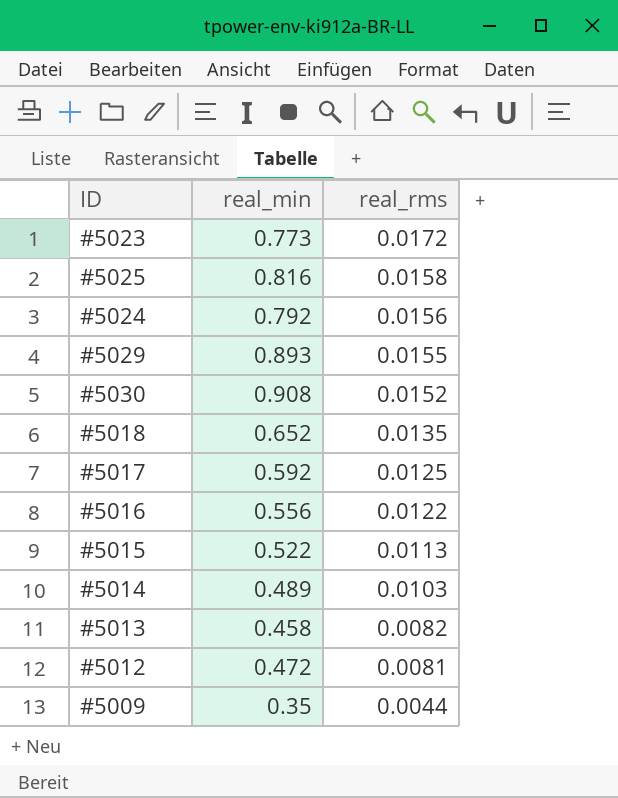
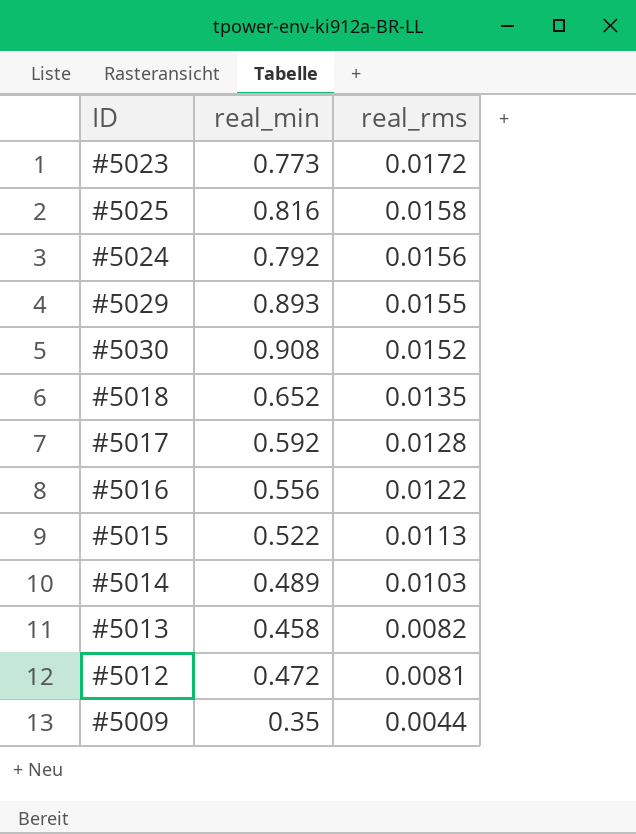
#5017 | real_rms: 0.0125 -> 0.0128

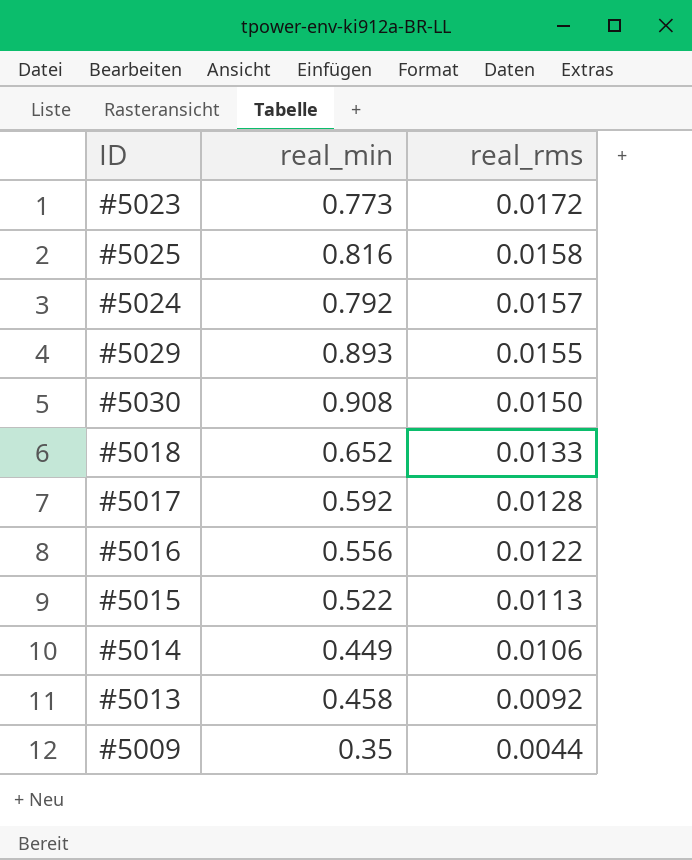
row #5012: 0.472 | 0.0081 -> none
#5024 | real_rms: 0.0156 -> 0.0157
#5030 | real_rms: 0.0152 -> 0.0150
#5018 | real_rms: 0.0135 -> 0.0133
#5014 | real_min: 0.489 -> 0.449
#5014 | real_rms: 0.0103 -> 0.0106
#5013 | real_rms: 0.0082 -> 0.0092

